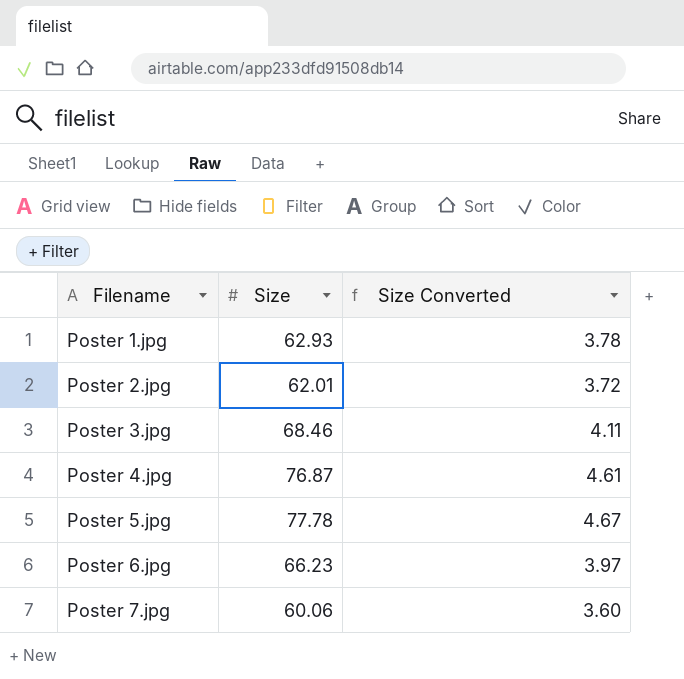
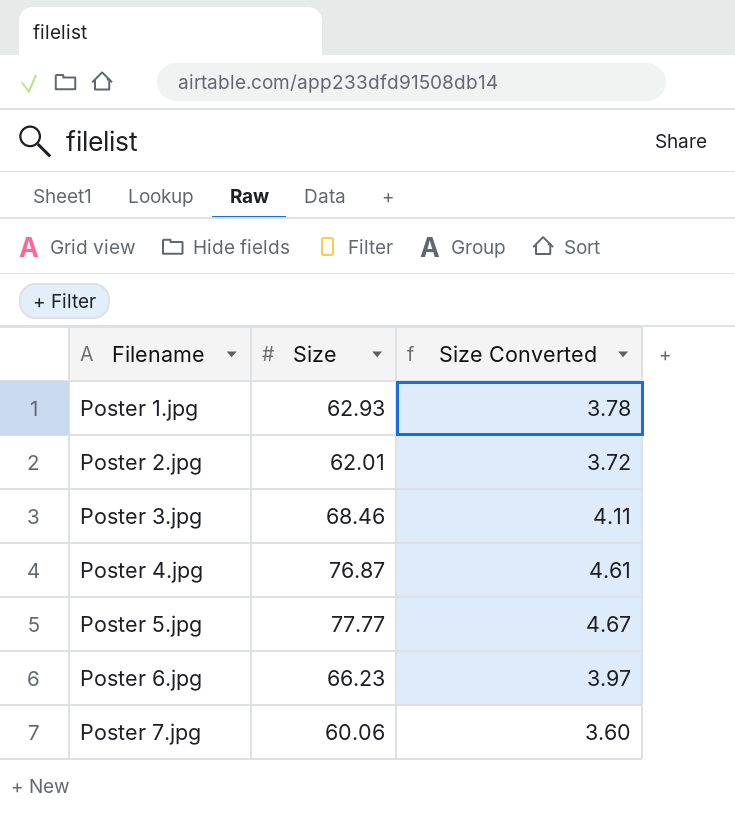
Poster 5.jpg | Size: 77.78 -> 77.77

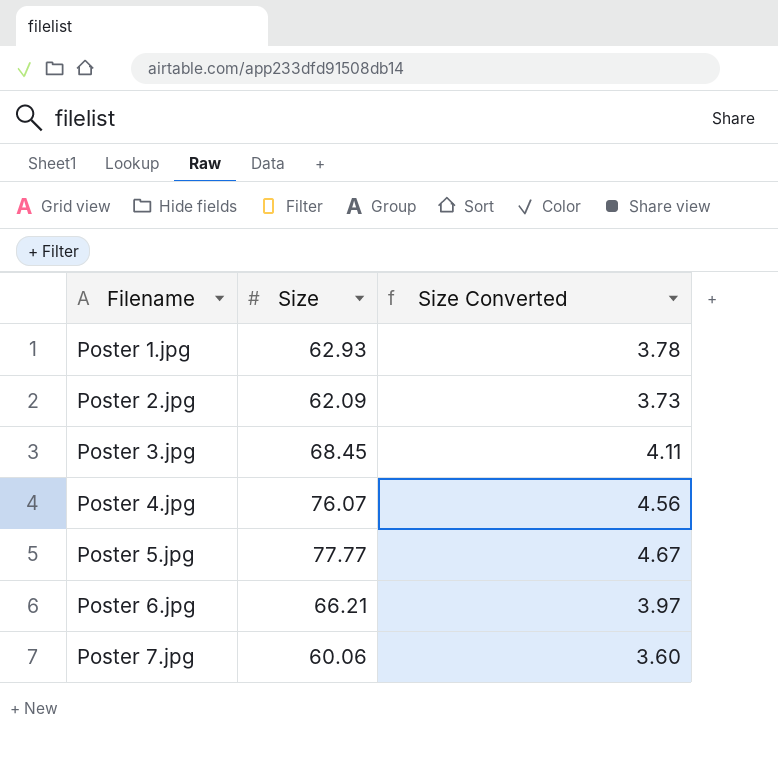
Poster 2.jpg | Size: 62.01 -> 62.09
Poster 2.jpg | Size Converted: 3.72 -> 3.73
Poster 3.jpg | Size: 68.46 -> 68.45
Poster 4.jpg | Size: 76.87 -> 76.07
Poster 4.jpg | Size Converted: 4.61 -> 4.56
Poster 6.jpg | Size: 66.23 -> 66.21

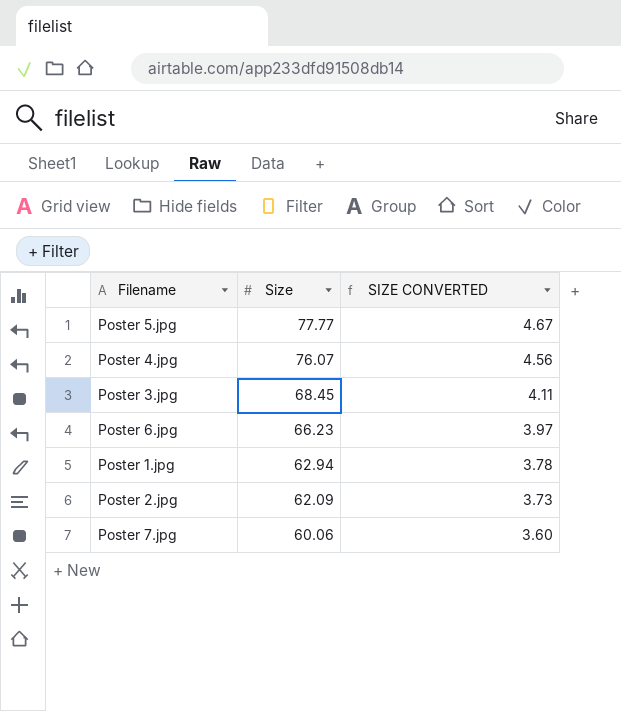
row order: Filename ascending -> Size descending
column name: Size Converted -> SIZE CONVERTED
Poster 6.jpg | Size: 66.21 -> 66.23
Poster 1.jpg | Size: 62.93 -> 62.94

